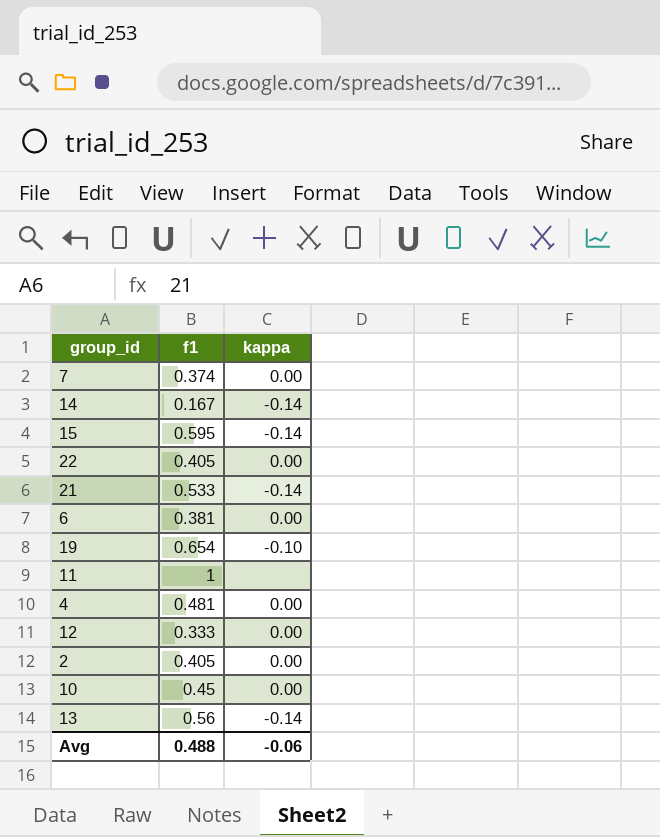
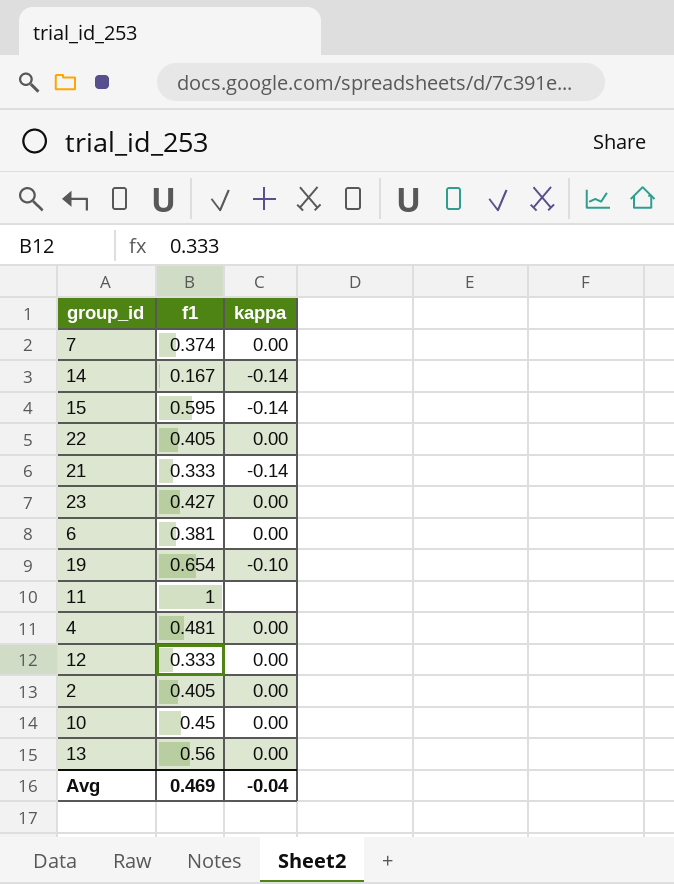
21 | f1: 0.533 -> 0.333
row 23: none -> 0.427 | 0.00
13 | kappa: -0.14 -> 0.00
Avg | f1: 0.488 -> 0.469
Avg | kappa: -0.06 -> -0.04

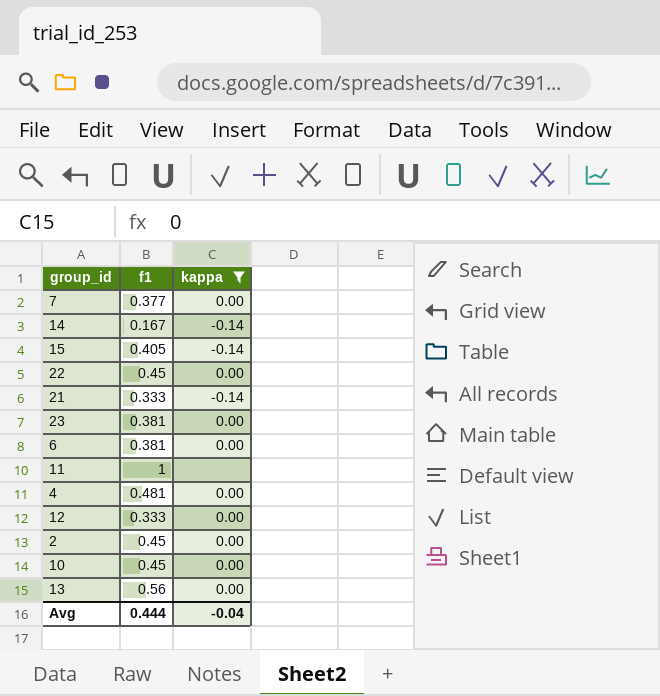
filter: none -> kappa != -0.10
7 | f1: 0.374 -> 0.377
15 | f1: 0.595 -> 0.405
22 | f1: 0.405 -> 0.45
23 | f1: 0.427 -> 0.381
2 | f1: 0.405 -> 0.45
Avg | f1: 0.469 -> 0.444

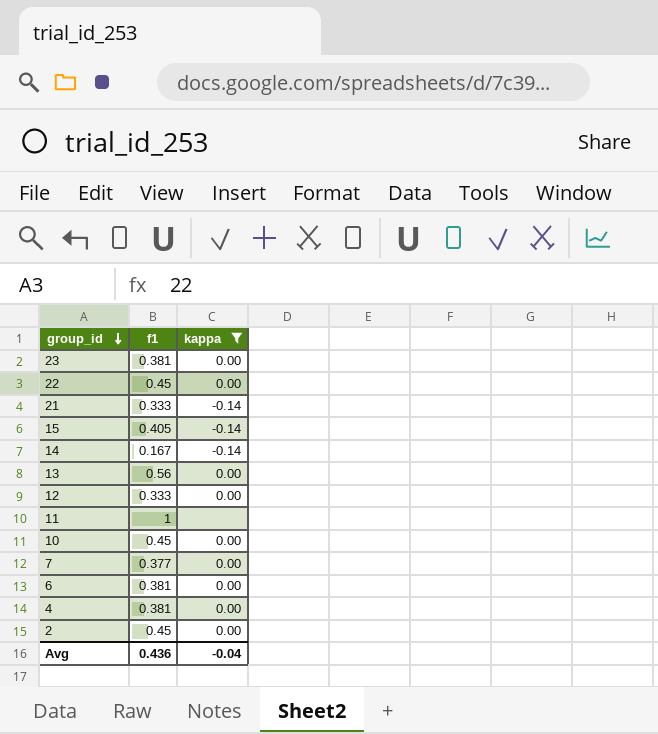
row order: none -> group_id descending
4 | f1: 0.481 -> 0.381
Avg | f1: 0.444 -> 0.436

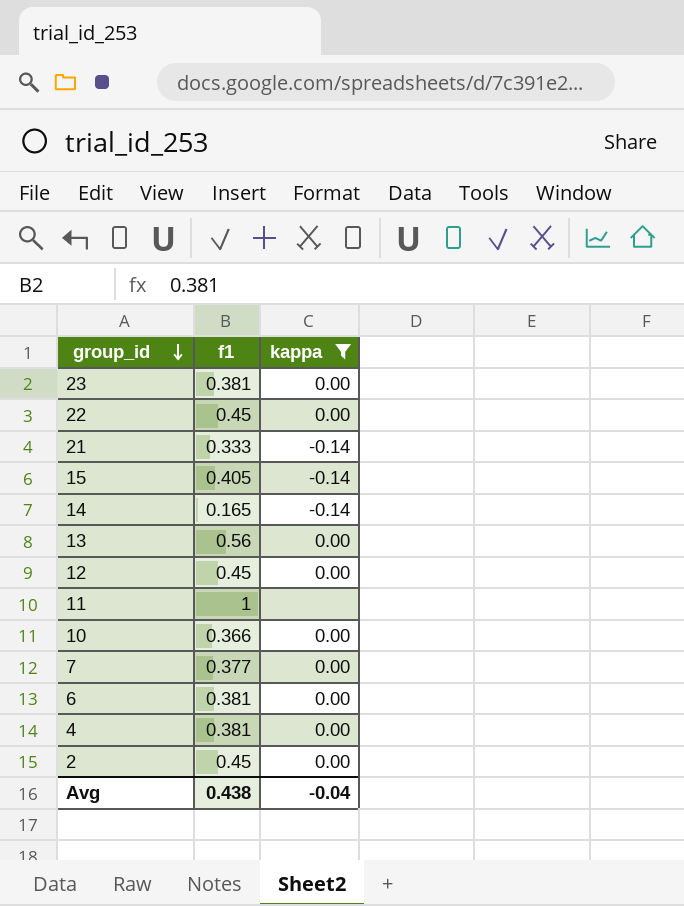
14 | f1: 0.167 -> 0.165
12 | f1: 0.333 -> 0.45
10 | f1: 0.45 -> 0.366
Avg | f1: 0.436 -> 0.438

